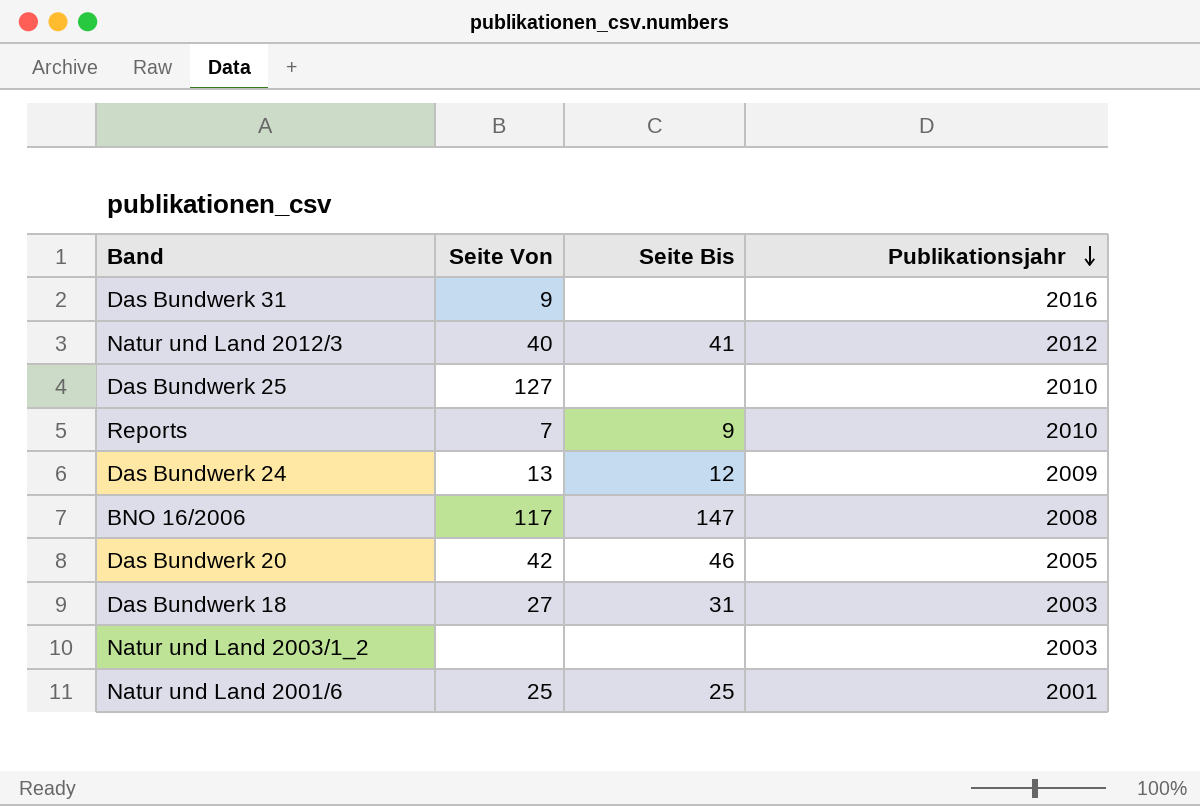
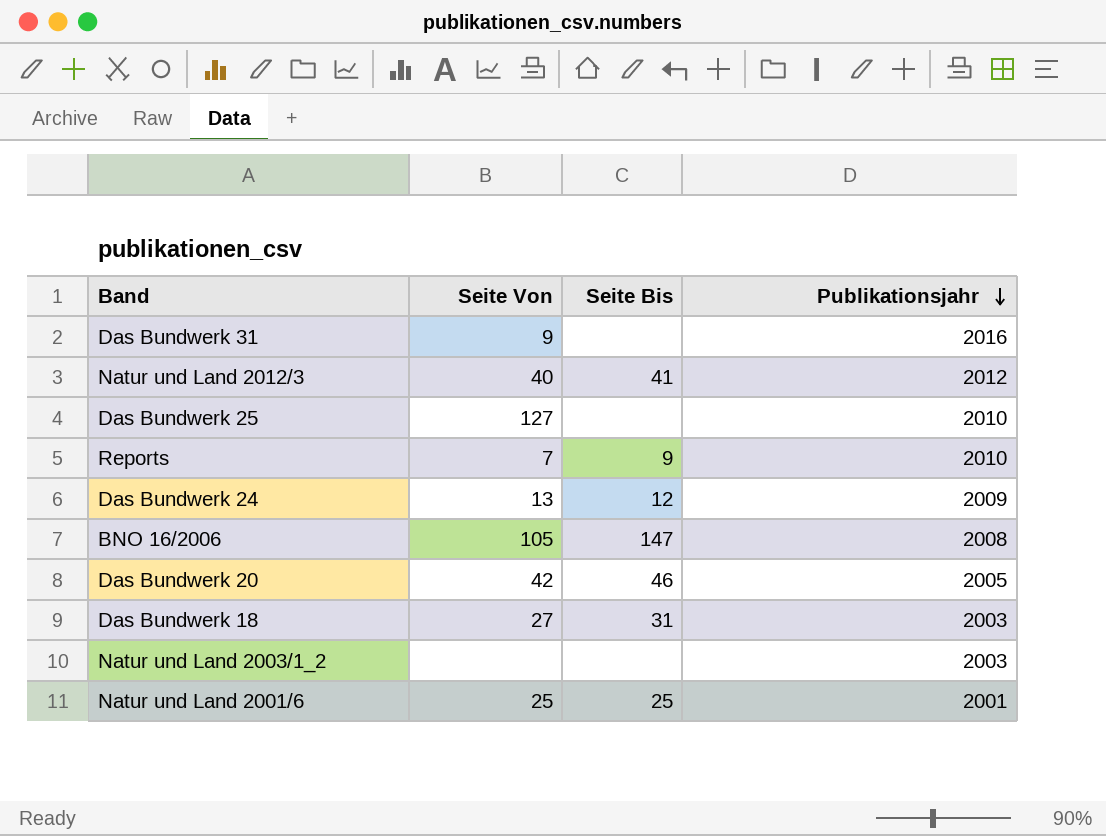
BNO 16/2006 | Seite Von: 117 -> 105

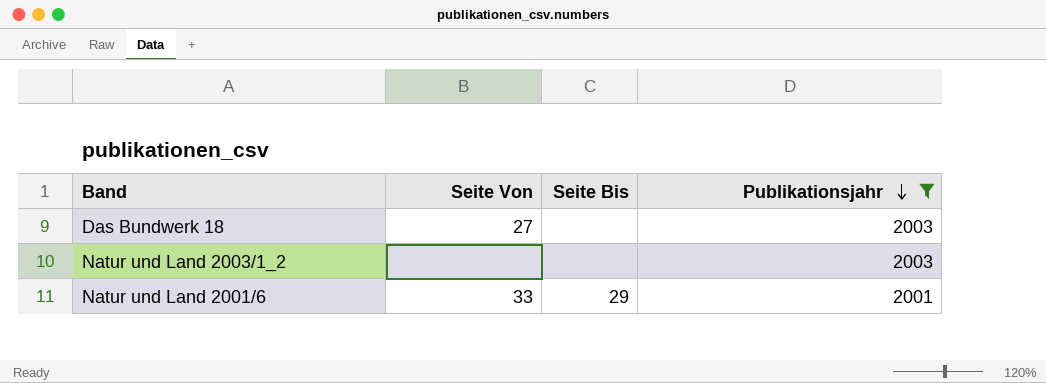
filter: none -> Publikationsjahr <= 2003
Das Bundwerk 18 | Seite Bis: 31 -> none
Natur und Land 2001/6 | Seite Von: 25 -> 33
Natur und Land 2001/6 | Seite Bis: 25 -> 29

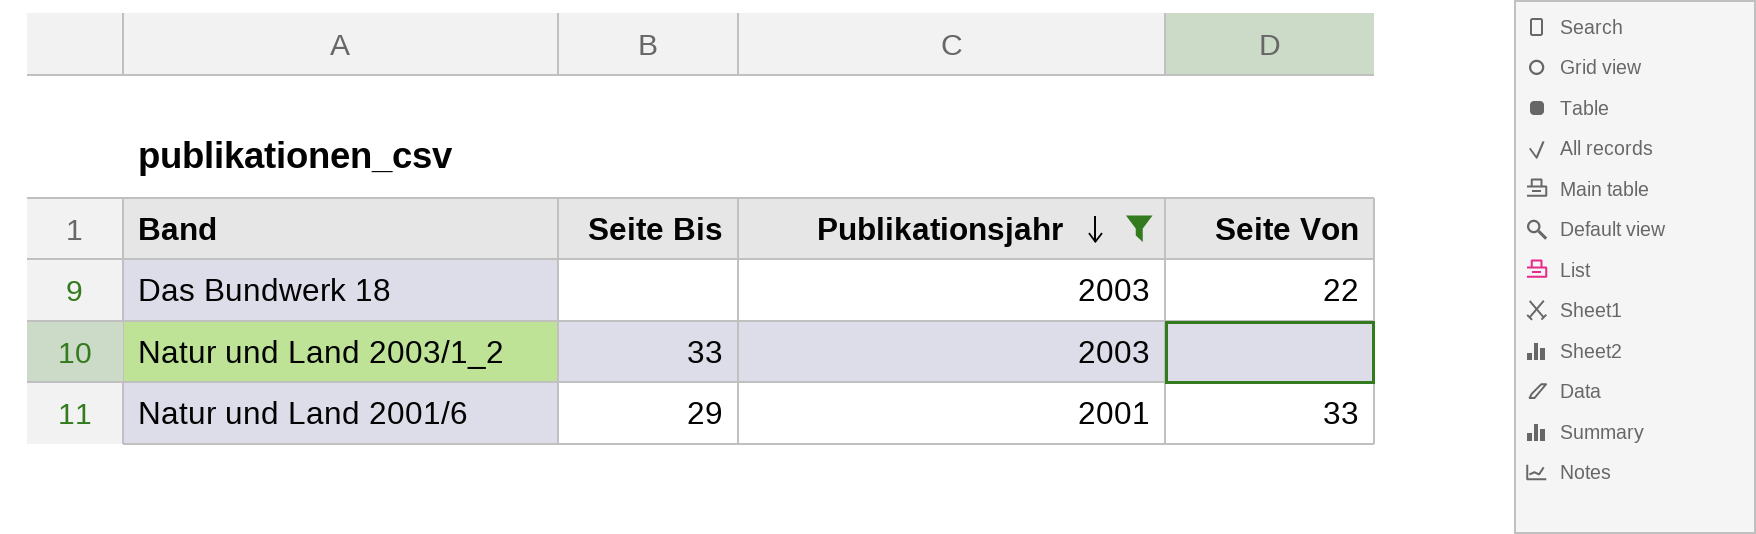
column Seite Von | position: 2 -> 4
Das Bundwerk 18 | Seite Von: 27 -> 22
Natur und Land 2003/1_2 | Seite Bis: none -> 33

